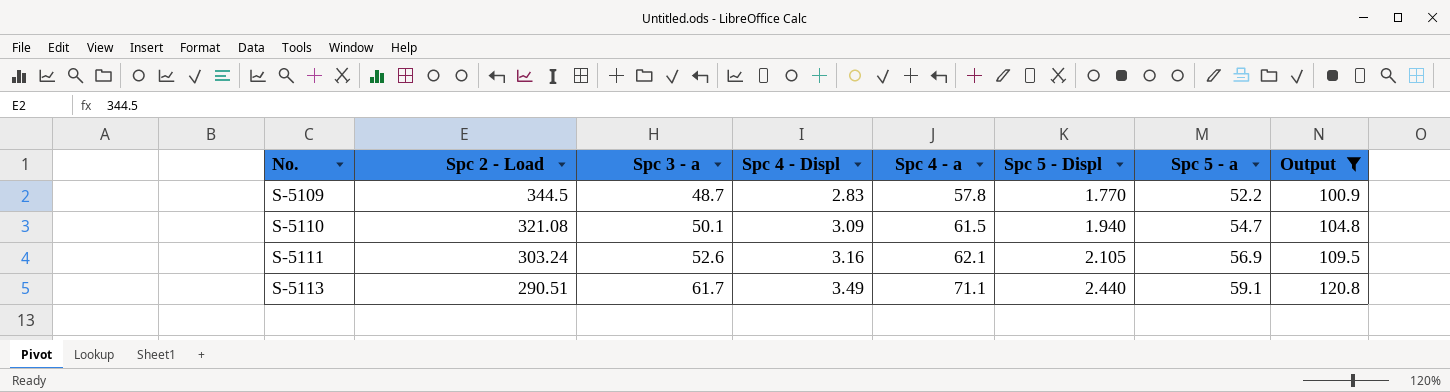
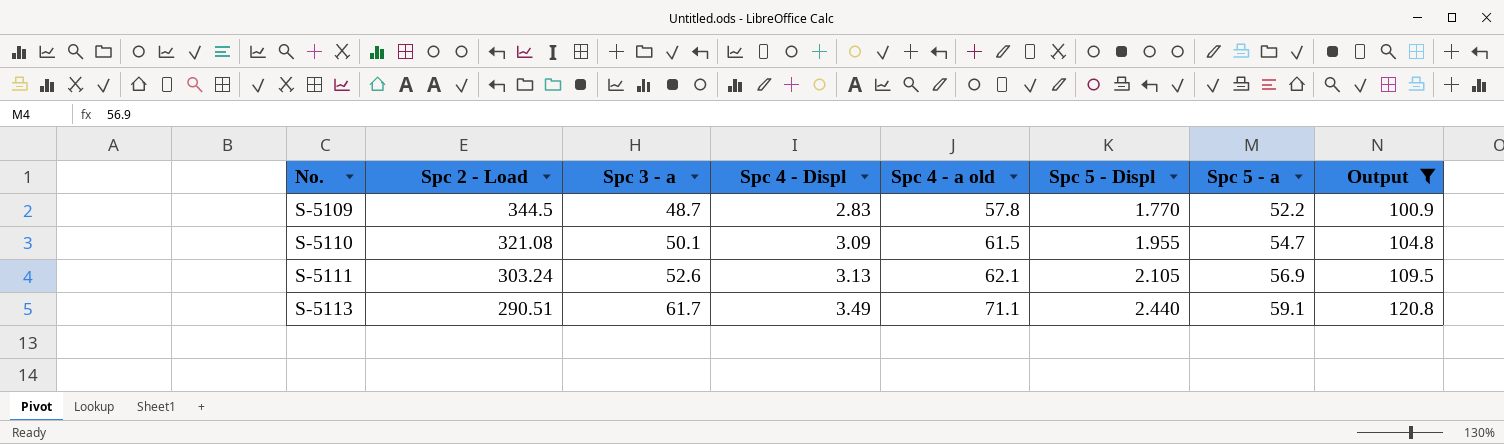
column name: Spc 4 - a -> Spc 4 - a old
S-5110 | Spc 5 - Displ: 1.940 -> 1.955
S-5111 | Spc 4 - Displ: 3.16 -> 3.13

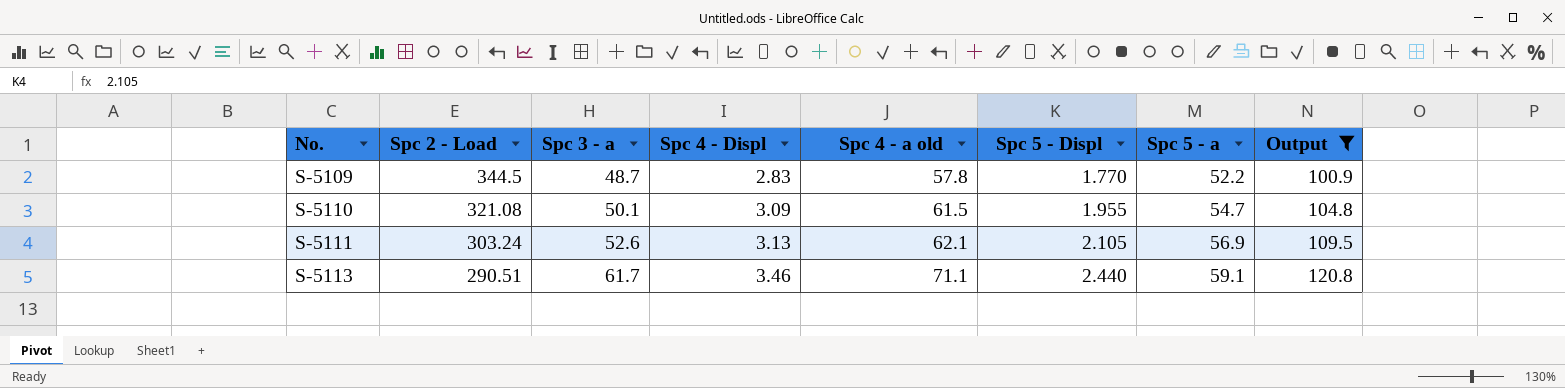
S-5113 | Spc 4 - Displ: 3.49 -> 3.46

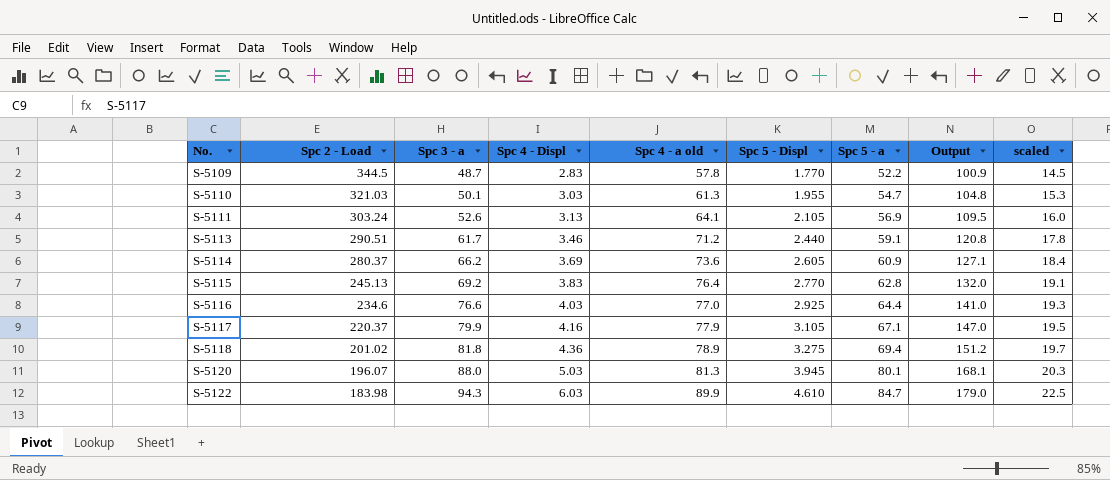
filter: Output <= 120.8 -> none
column scaled | formula: none -> [Spc 4 - a old] * 0.25
S-5110 | Spc 2 - Load: 321.08 -> 321.03
S-5110 | Spc 4 - Displ: 3.09 -> 3.03
S-5110 | Spc 4 - a old: 61.5 -> 61.3
S-5111 | Spc 4 - a old: 62.1 -> 64.1
S-5113 | Spc 4 - a old: 71.1 -> 71.2

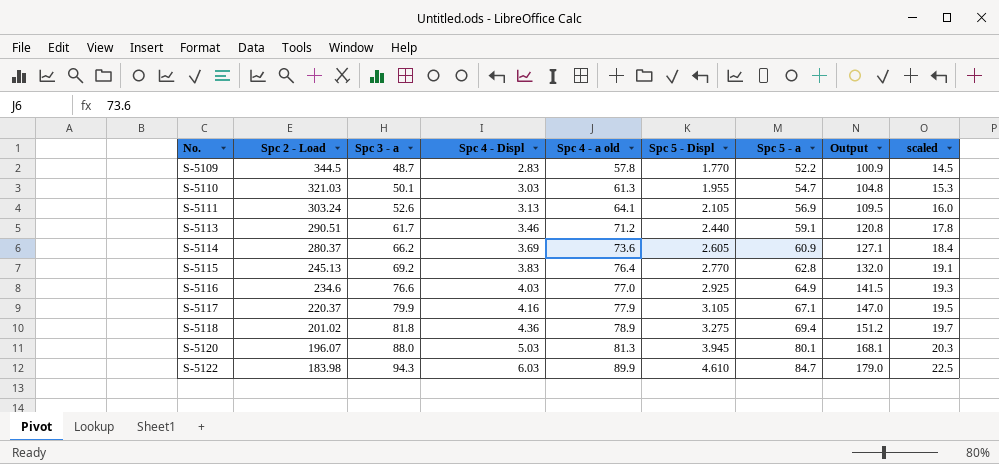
S-5116 | Spc 5 - a: 64.4 -> 64.9
S-5116 | Output: 141.0 -> 141.5

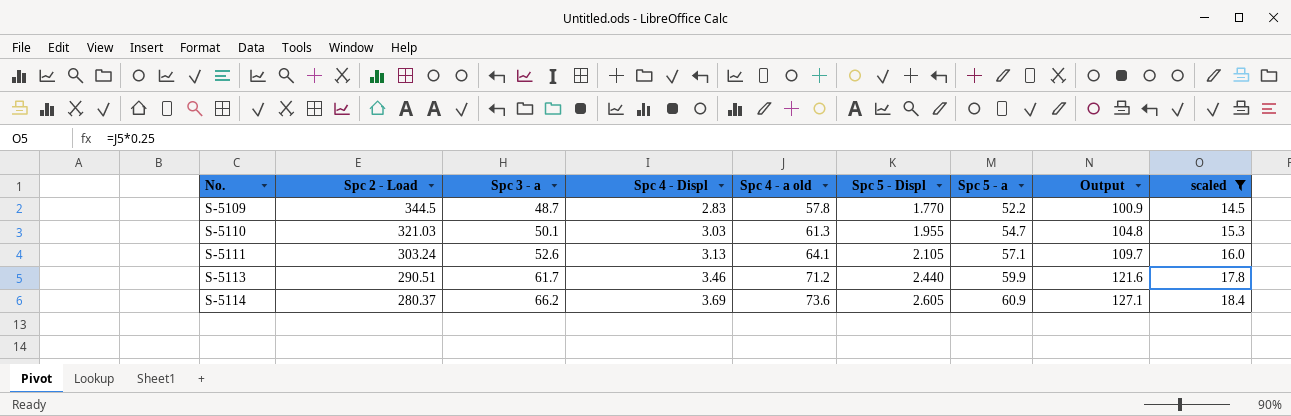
filter: none -> scaled <= 18.4
S-5111 | Spc 5 - a: 56.9 -> 57.1
S-5111 | Output: 109.5 -> 109.7
S-5113 | Spc 5 - a: 59.1 -> 59.9
S-5113 | Output: 120.8 -> 121.6

